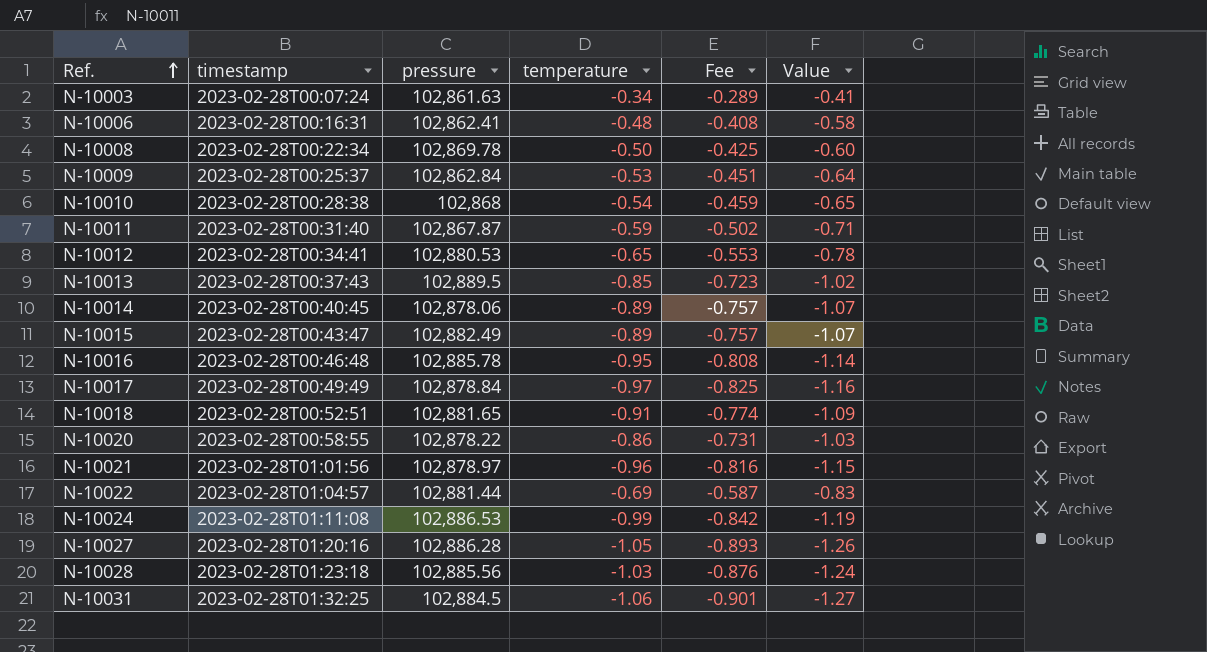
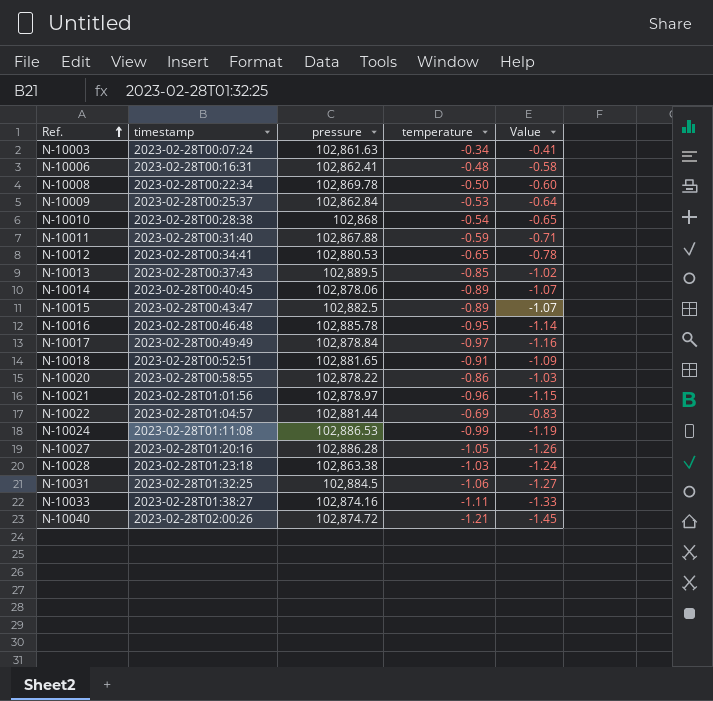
column Fee | formula: [temperature] * 0.85 -> none
N-10011 | pressure: 102,867.87 -> 102,867.88
N-10015 | pressure: 102,882.49 -> 102,882.5
N-10028 | pressure: 102,885.56 -> 102,863.38
row N-10033: none -> 2023-02-28T01:38:27 | 102,874.16 | -1.11 | -1.33
row N-10040: none -> 2023-02-28T02:00:26 | 102,874.72 | -1.21 | -1.45

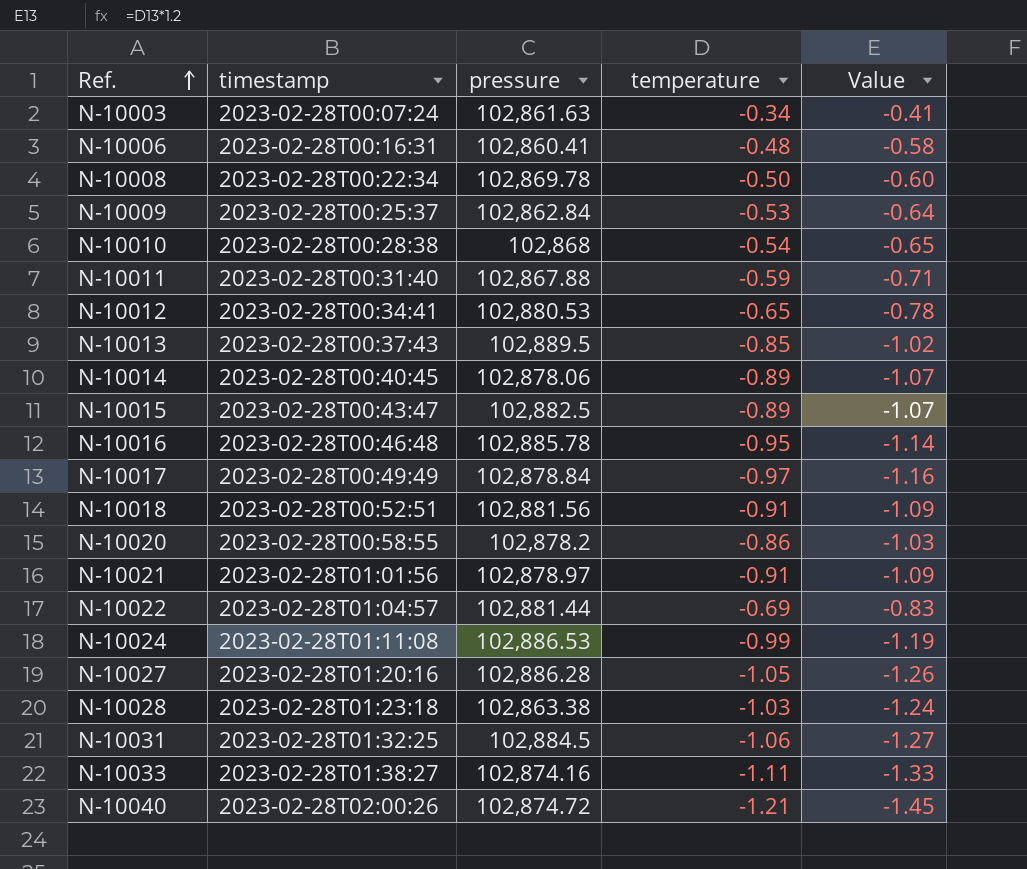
N-10006 | pressure: 102,862.41 -> 102,860.41
N-10018 | pressure: 102,881.65 -> 102,881.56
N-10020 | pressure: 102,878.22 -> 102,878.2
N-10021 | temperature: -0.96 -> -0.91
N-10021 | Value: -1.15 -> -1.09

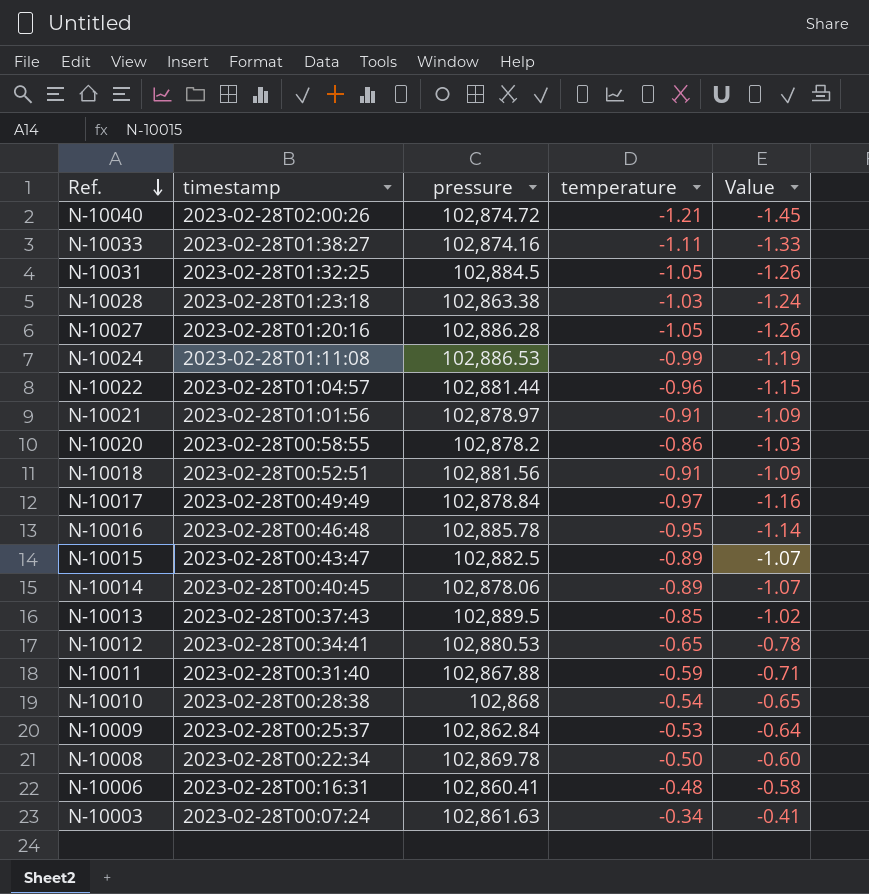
row order: Ref. ascending -> Ref. descending
N-10031 | temperature: -1.06 -> -1.05
N-10031 | Value: -1.27 -> -1.26
N-10022 | temperature: -0.69 -> -0.96
N-10022 | Value: -0.83 -> -1.15

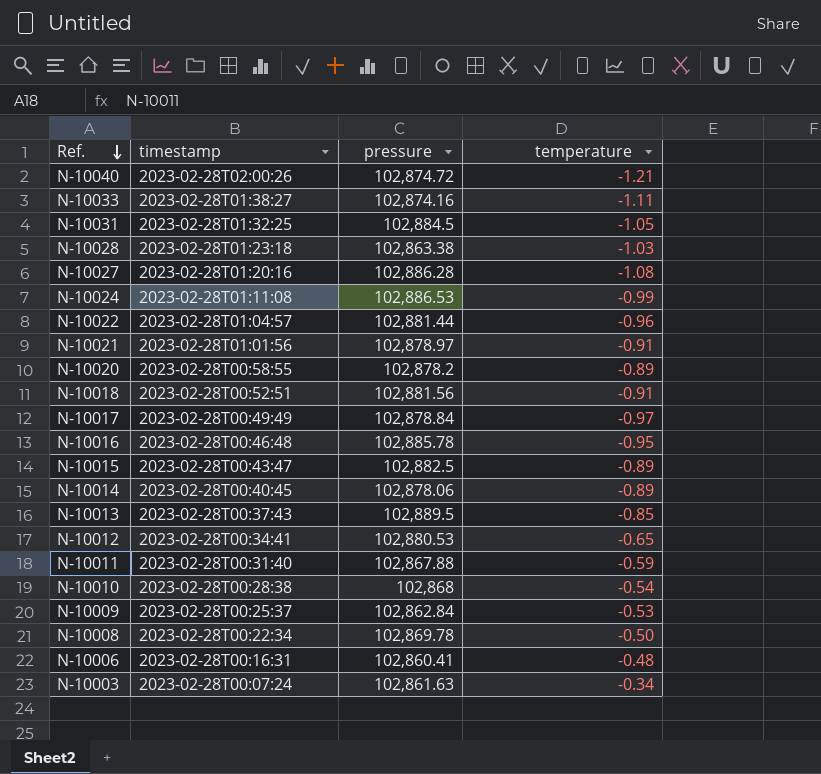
column Value | formula: [temperature] * 1.2 -> none
N-10027 | temperature: -1.05 -> -1.08
N-10020 | temperature: -0.86 -> -0.89

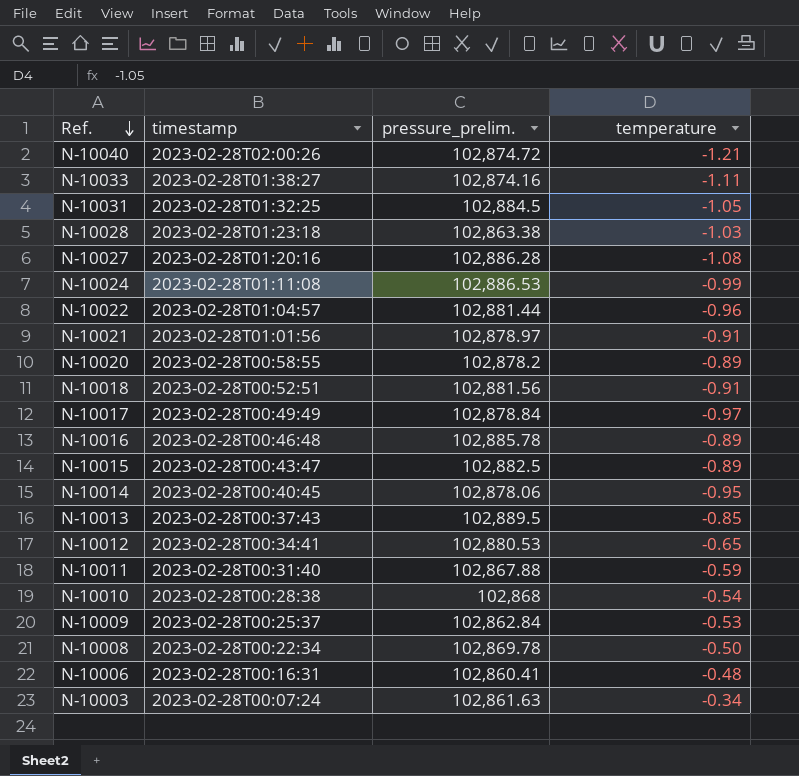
column name: pressure -> pressure_prelim.
N-10016 | temperature: -0.95 -> -0.89
N-10014 | temperature: -0.89 -> -0.95

